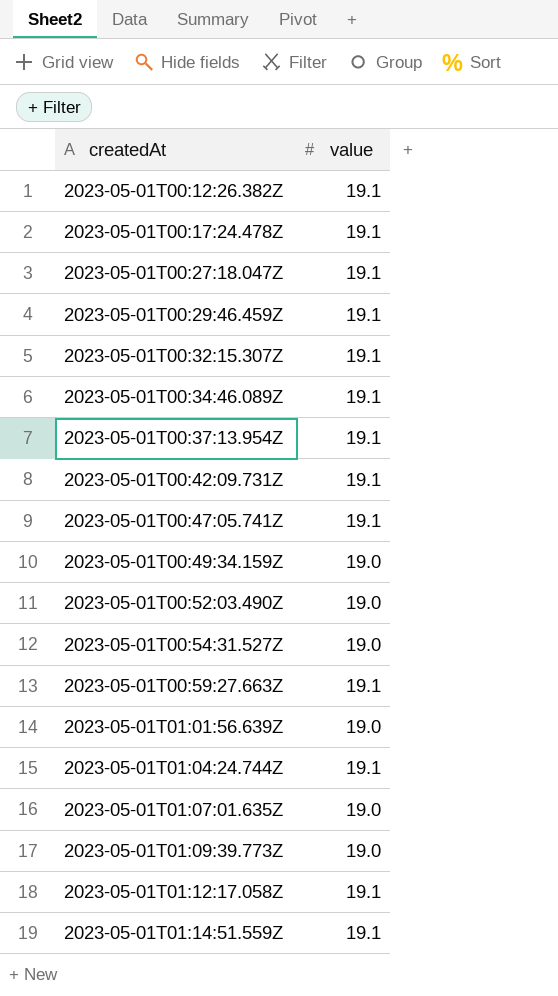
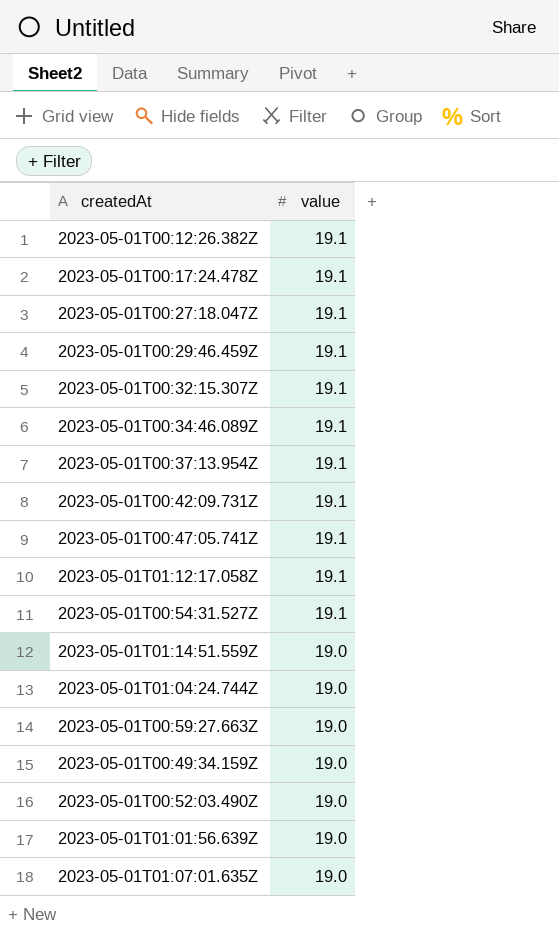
row order: createdAt ascending -> value descending
row 2023-05-01T01:09:39.773Z: 19.0 -> none
2023-05-01T00:54:31.527Z | value: 19.0 -> 19.1
2023-05-01T01:14:51.559Z | value: 19.1 -> 19.0
2023-05-01T01:04:24.744Z | value: 19.1 -> 19.0
2023-05-01T00:59:27.663Z | value: 19.1 -> 19.0

